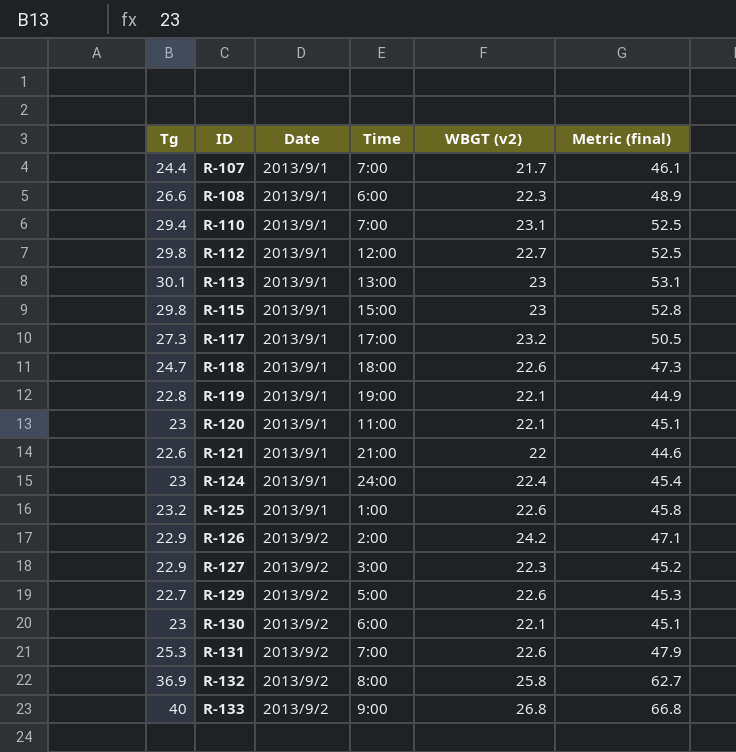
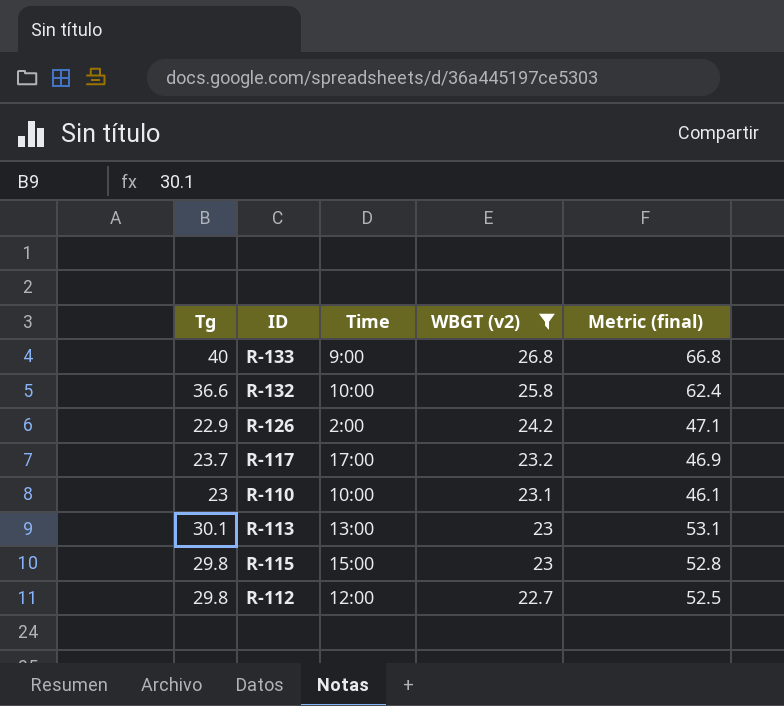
filter: none -> WBGT (v2) >= 22.7
row order: ID ascending -> WBGT (v2) descending
column Date | position: 3 -> none
R-132 | Tg: 36.9 -> 36.6
R-132 | Time: 8:00 -> 10:00
R-132 | Metric (final): 62.7 -> 62.4
R-117 | Tg: 27.3 -> 23.7
R-117 | Metric (final): 50.5 -> 46.9
R-110 | Tg: 29.4 -> 23
R-110 | Time: 7:00 -> 10:00
R-110 | Metric (final): 52.5 -> 46.1

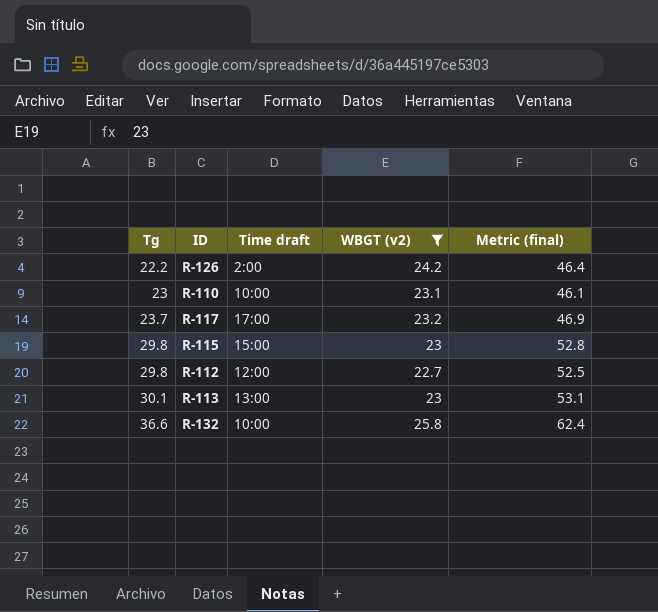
row order: WBGT (v2) descending -> Tg ascending
column name: Time -> Time draft
row R-133: 40 | 9:00 | 26.8 | 66.8 -> none
R-126 | Tg: 22.9 -> 22.2
R-126 | Metric (final): 47.1 -> 46.4

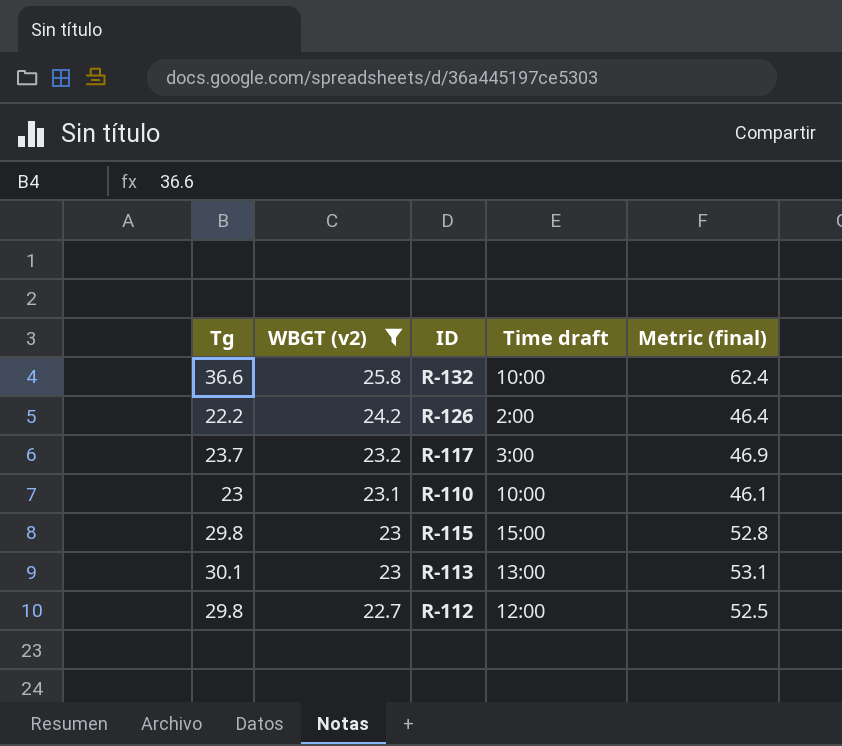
row order: Tg ascending -> WBGT (v2) descending
column WBGT (v2) | position: 4 -> 2
R-117 | Time draft: 17:00 -> 3:00

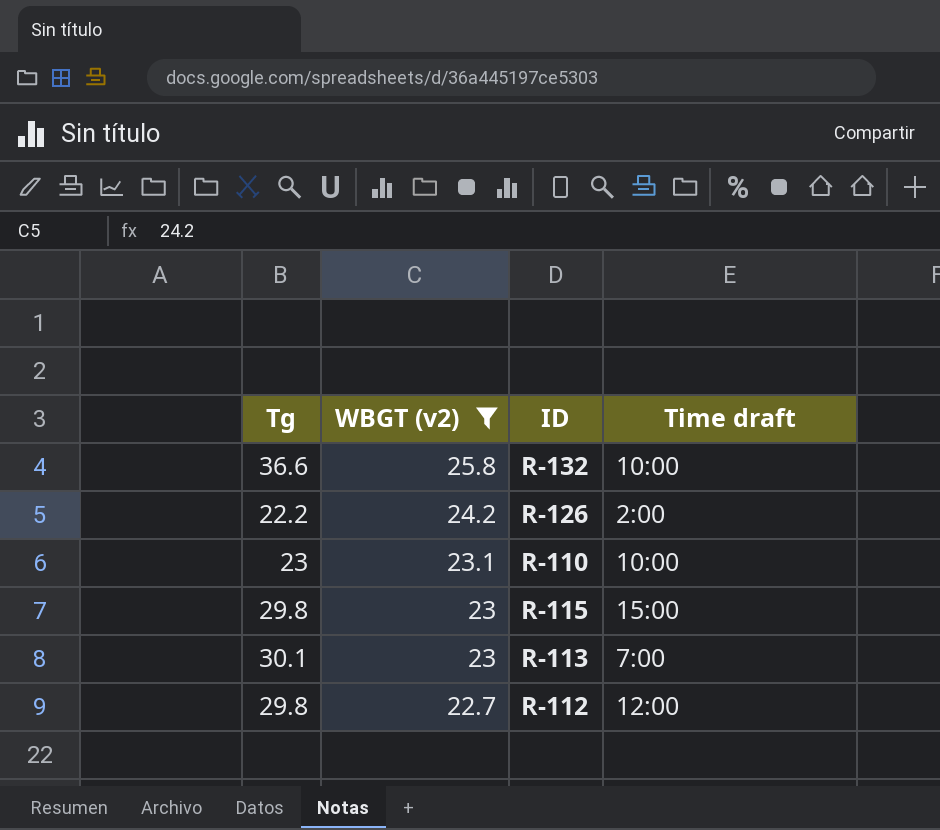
column Metric (final) | formula: [Tg] + [WBGT (v2)] -> none
row R-117: 23.7 | 23.2 | 3:00 | 46.9 -> none
R-113 | Time draft: 13:00 -> 7:00

